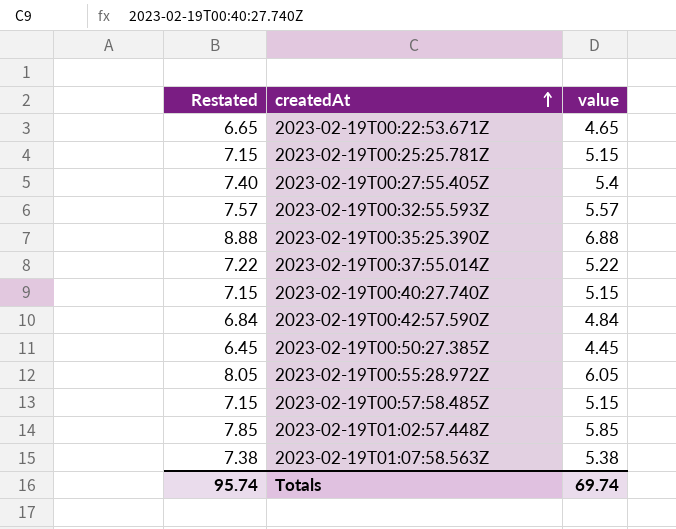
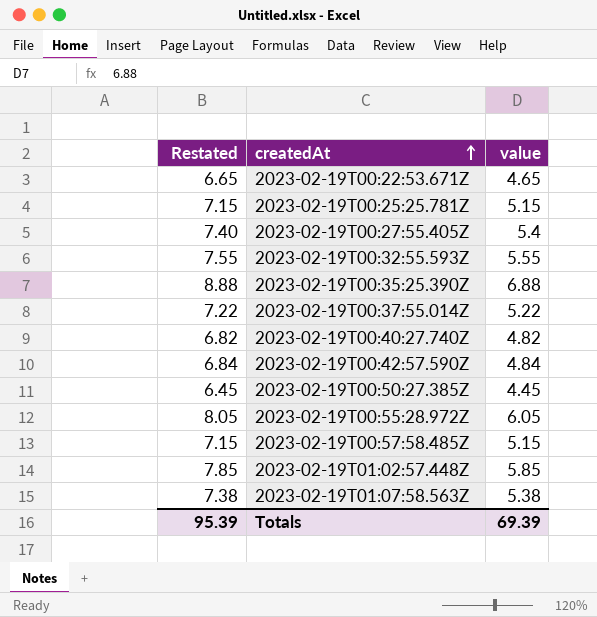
2023-02-19T00:32:55.593Z | Restated: 7.57 -> 7.55
2023-02-19T00:32:55.593Z | value: 5.57 -> 5.55
2023-02-19T00:40:27.740Z | Restated: 7.15 -> 6.82
2023-02-19T00:40:27.740Z | value: 5.15 -> 4.82
Totals | Restated: 95.74 -> 95.39
Totals | value: 69.74 -> 69.39

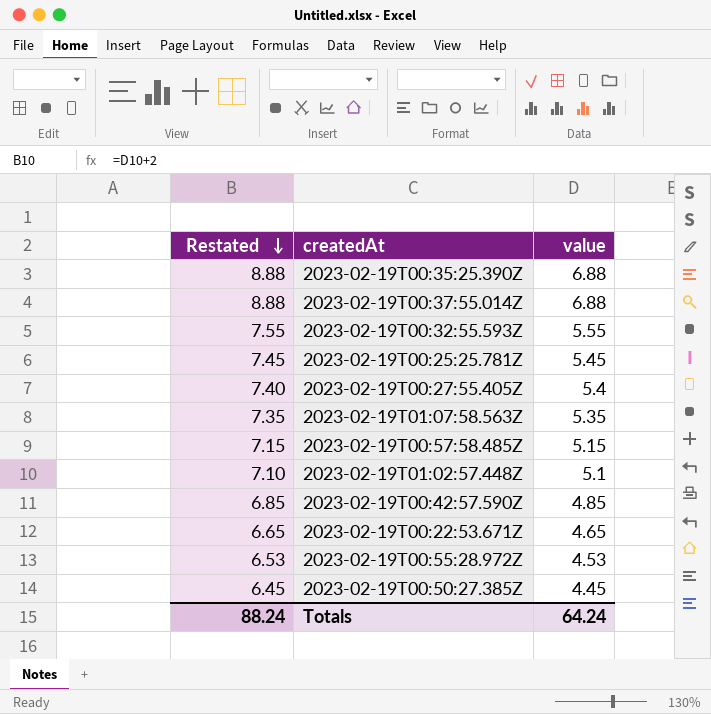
row order: createdAt ascending -> Restated descending
row 2023-02-19T00:40:27.740Z: 6.82 | 4.82 -> none
2023-02-19T00:37:55.014Z | Restated: 7.22 -> 8.88
2023-02-19T00:37:55.014Z | value: 5.22 -> 6.88
2023-02-19T00:25:25.781Z | Restated: 7.15 -> 7.45
2023-02-19T00:25:25.781Z | value: 5.15 -> 5.45
2023-02-19T01:07:58.563Z | Restated: 7.38 -> 7.35
2023-02-19T01:07:58.563Z | value: 5.38 -> 5.35
2023-02-19T01:02:57.448Z | Restated: 7.85 -> 7.10
2023-02-19T01:02:57.448Z | value: 5.85 -> 5.1
2023-02-19T00:42:57.590Z | Restated: 6.84 -> 6.85
2023-02-19T00:42:57.590Z | value: 4.84 -> 4.85
2023-02-19T00:55:28.972Z | Restated: 8.05 -> 6.53
2023-02-19T00:55:28.972Z | value: 6.05 -> 4.53
Totals | Restated: 95.39 -> 88.24
Totals | value: 69.39 -> 64.24

